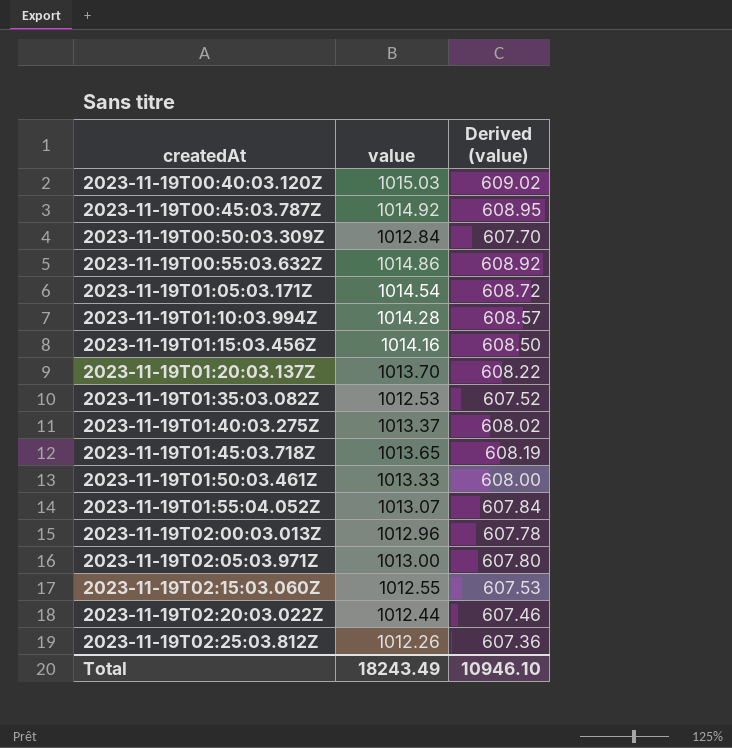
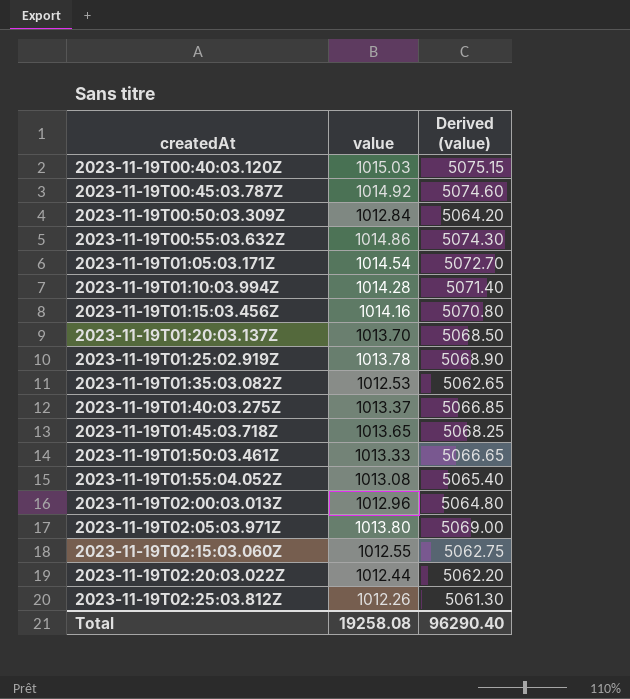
column Derived (value) | formula: [value] * 0.6 -> [value] * 5
row 2023-11-19T01:25:02.919Z: none -> 1013.78 | 5068.90
2023-11-19T01:55:04.052Z | value: 1013.07 -> 1013.08
2023-11-19T02:05:03.971Z | value: 1013.00 -> 1013.80
Total | value: 18243.49 -> 19258.08
Total | Derived (value): 10946.10 -> 96290.40

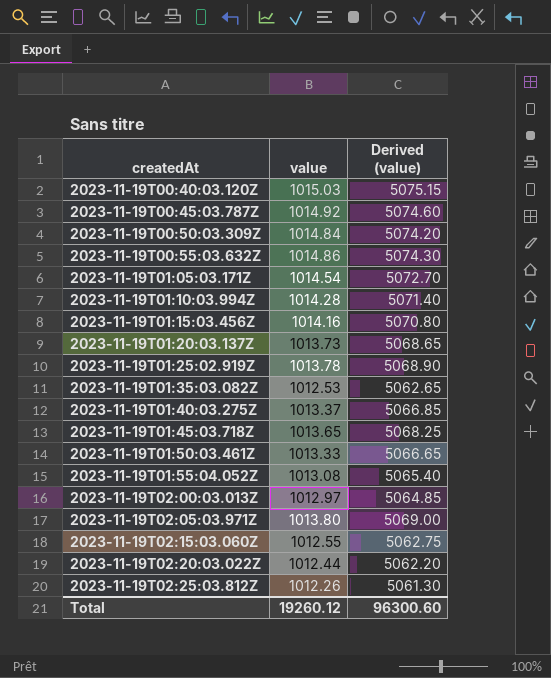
2023-11-19T00:50:03.309Z | value: 1012.84 -> 1014.84
2023-11-19T00:50:03.309Z | Derived (value): 5064.20 -> 5074.20
2023-11-19T01:20:03.137Z | value: 1013.70 -> 1013.73
2023-11-19T01:20:03.137Z | Derived (value): 5068.50 -> 5068.65
2023-11-19T02:00:03.013Z | value: 1012.96 -> 1012.97
2023-11-19T02:00:03.013Z | Derived (value): 5064.80 -> 5064.85
Total | value: 19258.08 -> 19260.12
Total | Derived (value): 96290.40 -> 96300.60

